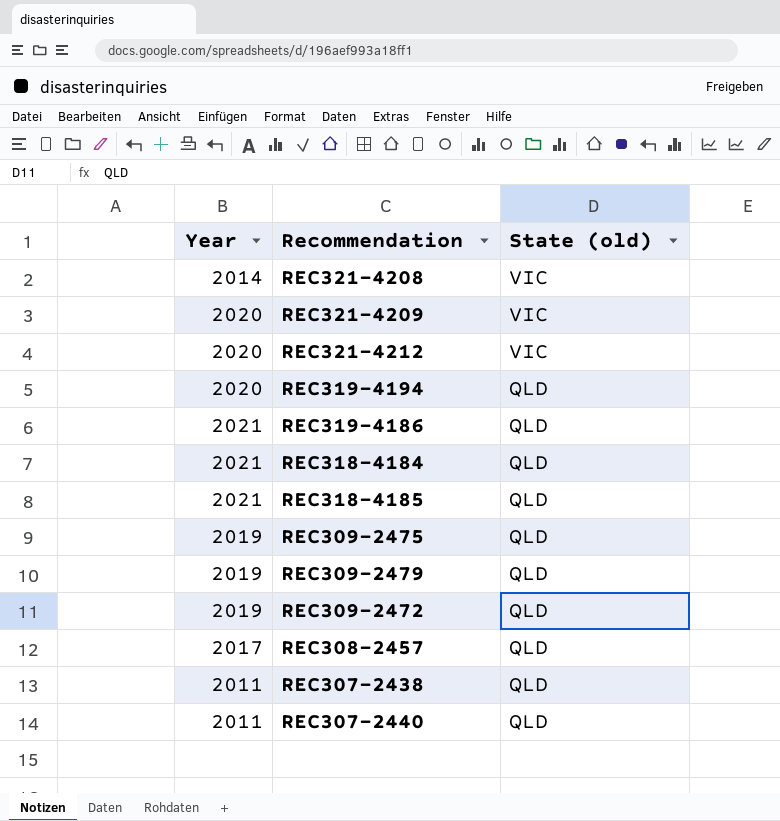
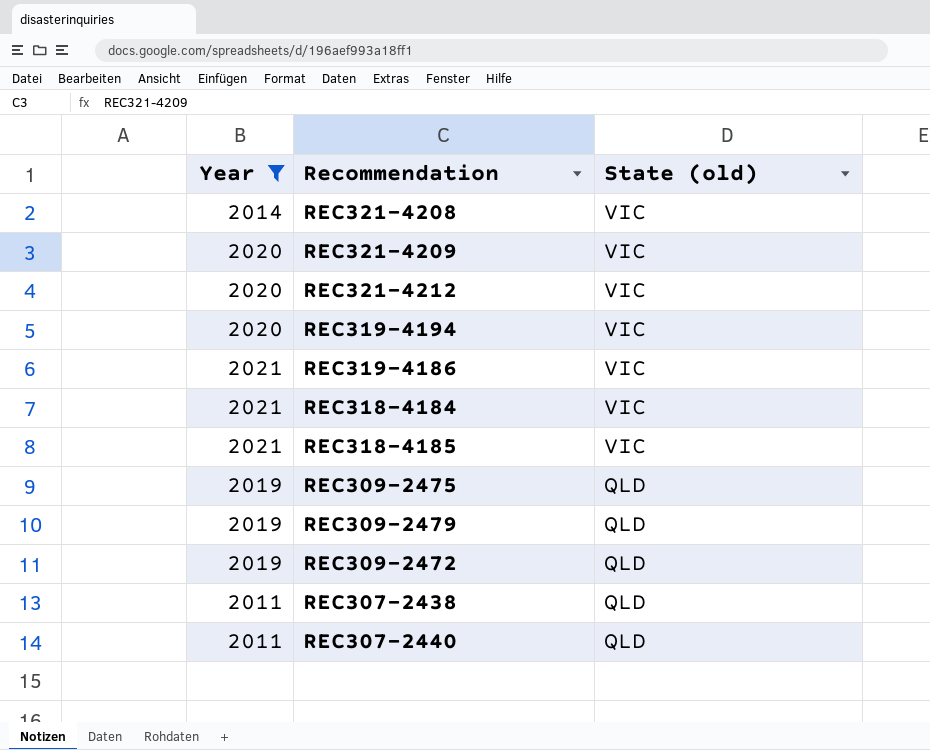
filter: none -> Year != 2017
REC319-4194 | State (old): QLD -> VIC
REC319-4186 | State (old): QLD -> VIC
REC318-4184 | State (old): QLD -> VIC
REC318-4185 | State (old): QLD -> VIC

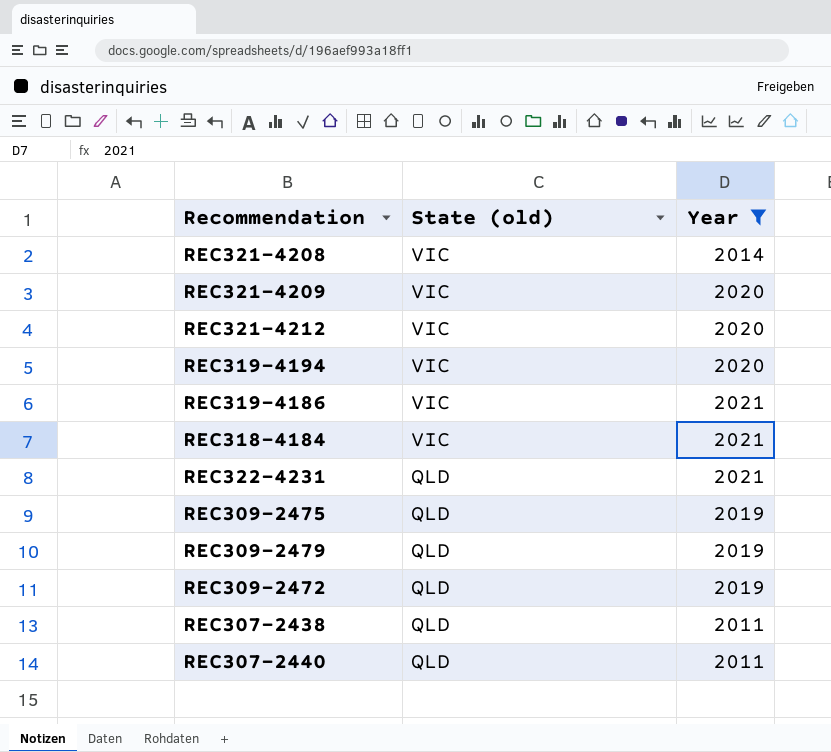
column Year | position: 1 -> 3
row REC318-4185: 2021 | VIC -> none
row REC322-4231: none -> QLD | 2021

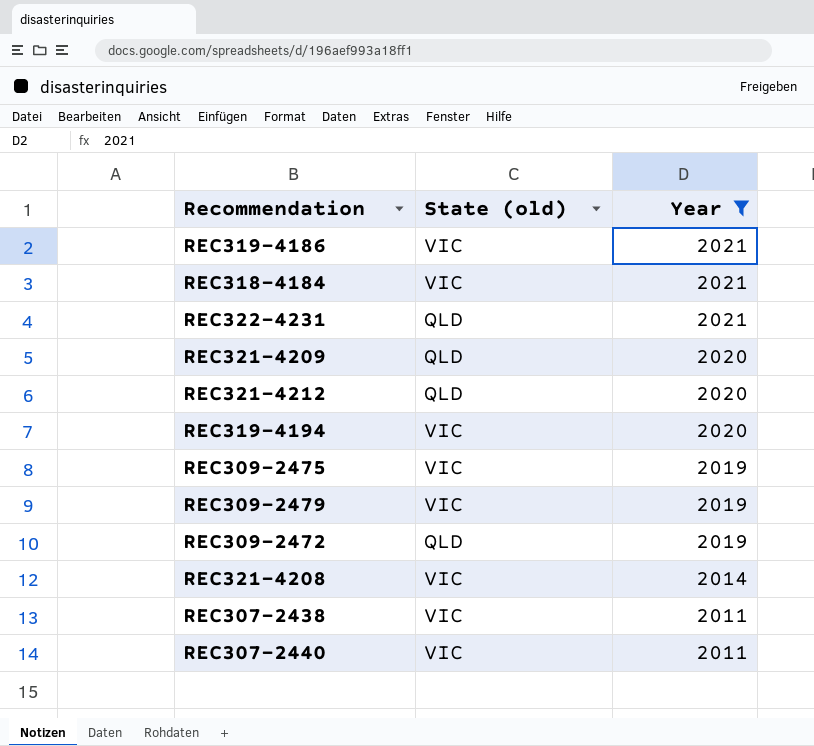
row order: State (old) descending -> Year descending
REC321-4209 | State (old): VIC -> QLD
REC321-4212 | State (old): VIC -> QLD
REC309-2475 | State (old): QLD -> VIC
REC309-2479 | State (old): QLD -> VIC
REC307-2438 | State (old): QLD -> VIC
REC307-2440 | State (old): QLD -> VIC

